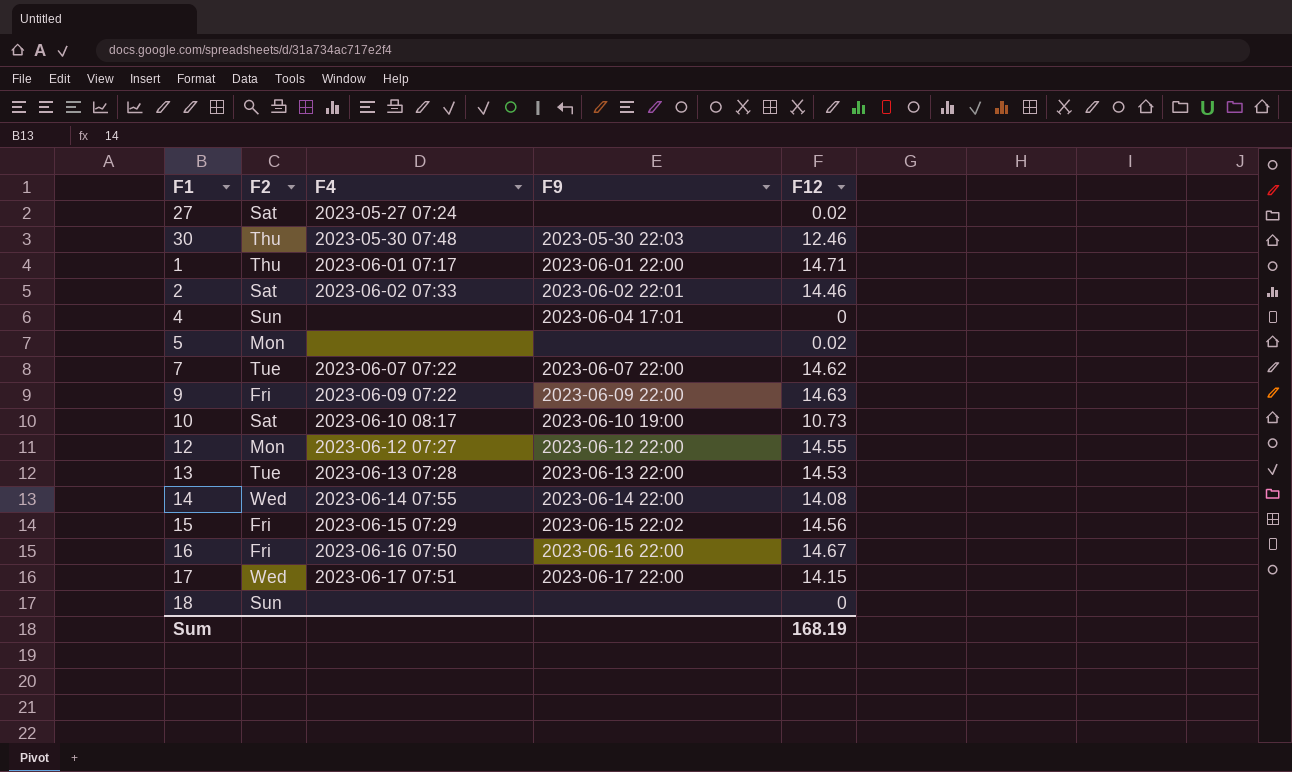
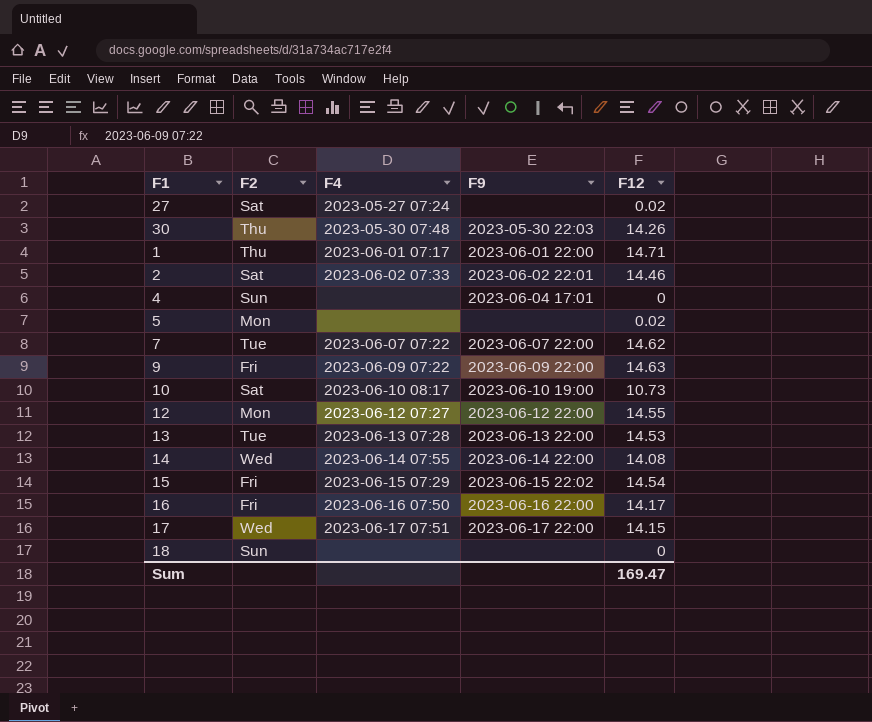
30 | F12: 12.46 -> 14.26
15 | F12: 14.56 -> 14.54
16 | F12: 14.67 -> 14.17
Sum | F12: 168.19 -> 169.47

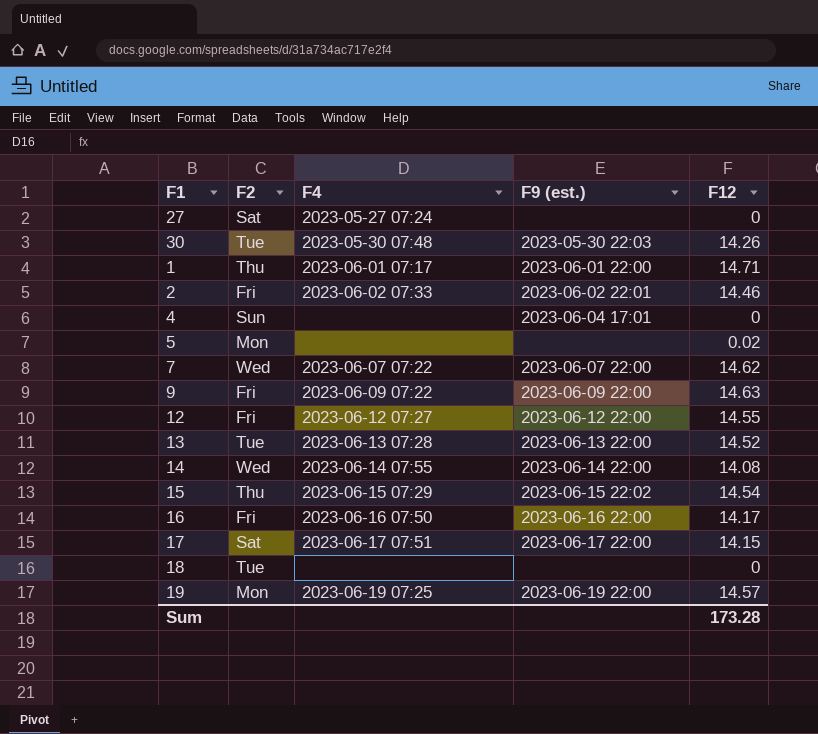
column name: F9 -> F9 (est.)
row 10: Sat | 2023-06-10 08:17 | 2023-06-10 19:00 | 10.73 -> none
27 | F12: 0.02 -> 0
30 | F2: Thu -> Tue
2 | F2: Sat -> Fri
7 | F2: Tue -> Wed
12 | F2: Mon -> Fri
13 | F12: 14.53 -> 14.52
15 | F2: Fri -> Thu
17 | F2: Wed -> Sat
18 | F2: Sun -> Tue
row 19: none -> Mon | 2023-06-19 07:25 | 2023-06-19 22:00 | 14.57
Sum | F12: 169.47 -> 173.28

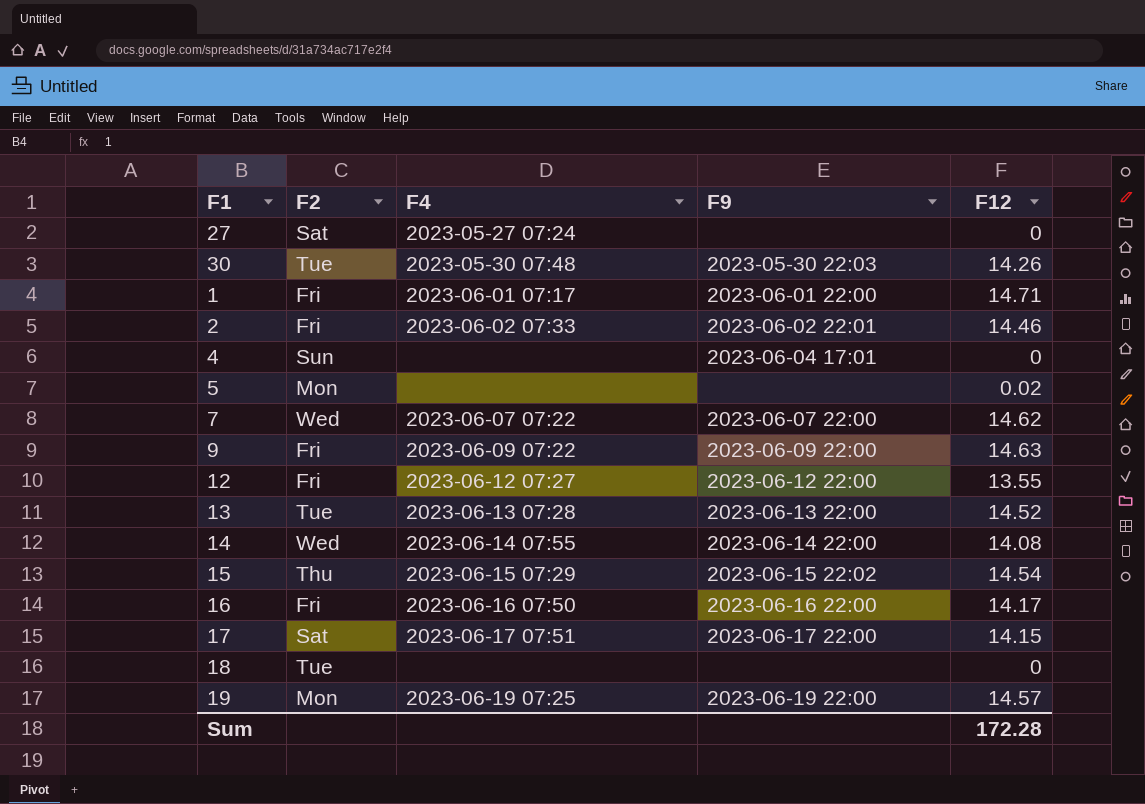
column name: F9 (est.) -> F9
1 | F2: Thu -> Fri
12 | F12: 14.55 -> 13.55
Sum | F12: 173.28 -> 172.28

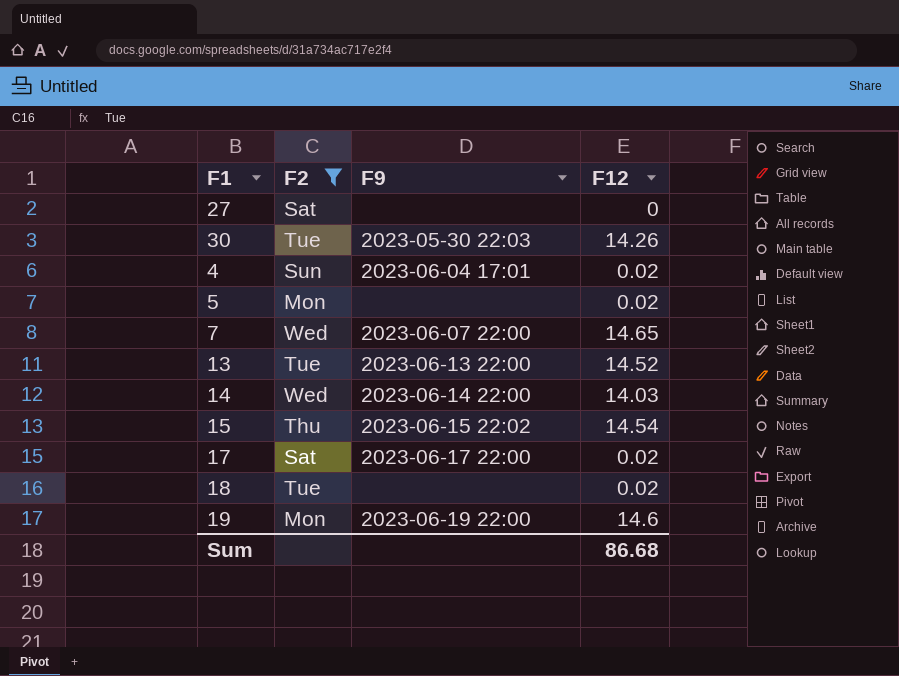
filter: none -> F2 != Fri
column F4 | position: 3 -> none
4 | F12: 0 -> 0.02
7 | F12: 14.62 -> 14.65
14 | F12: 14.08 -> 14.03
17 | F12: 14.15 -> 0.02
18 | F12: 0 -> 0.02
19 | F12: 14.57 -> 14.6
Sum | F12: 172.28 -> 86.68

